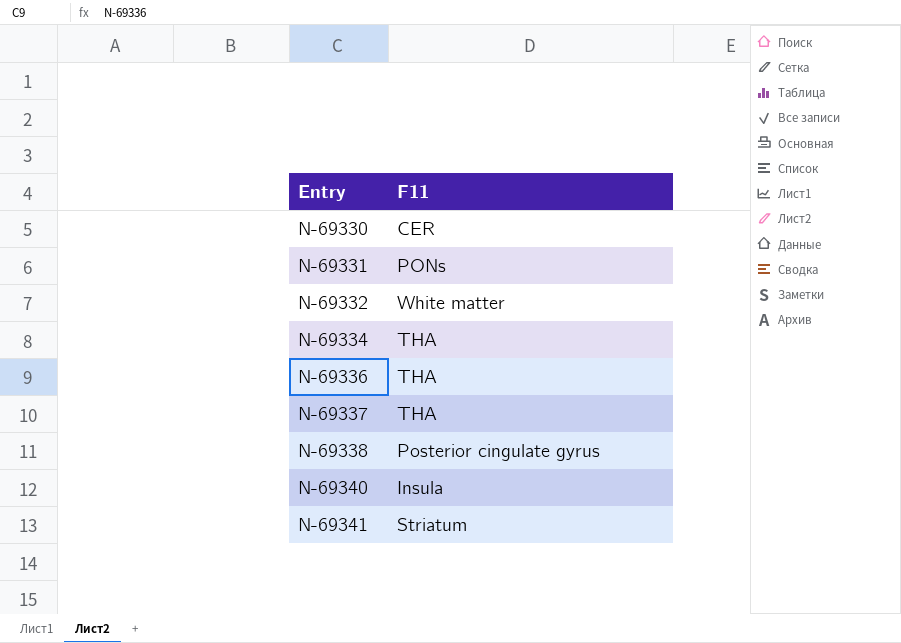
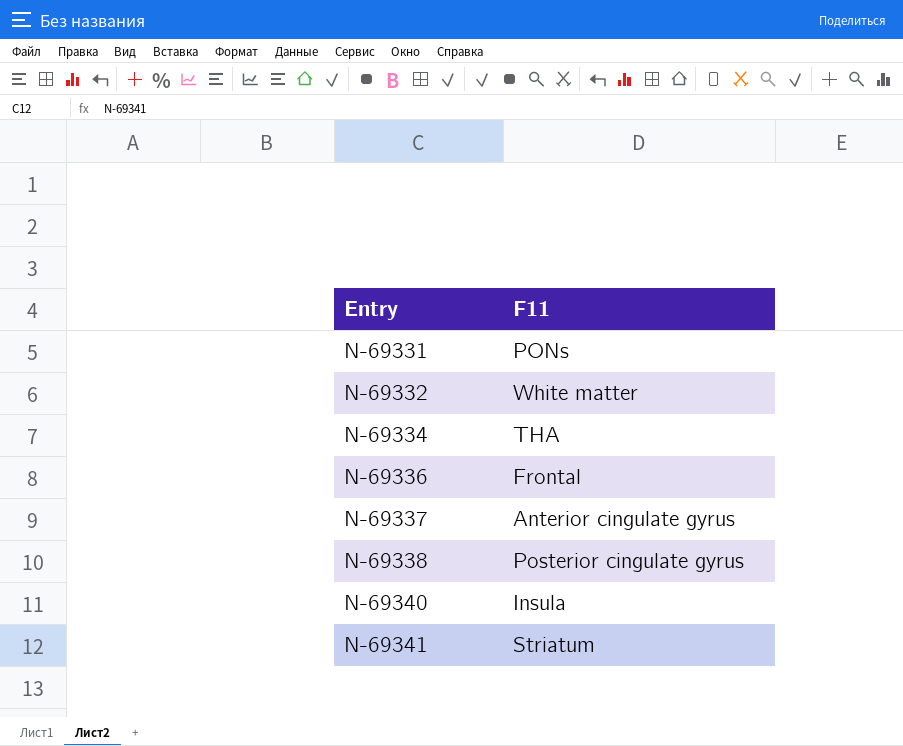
row N-69330: CER -> none
N-69336 | F11: THA -> Frontal
N-69337 | F11: THA -> Anterior cingulate gyrus

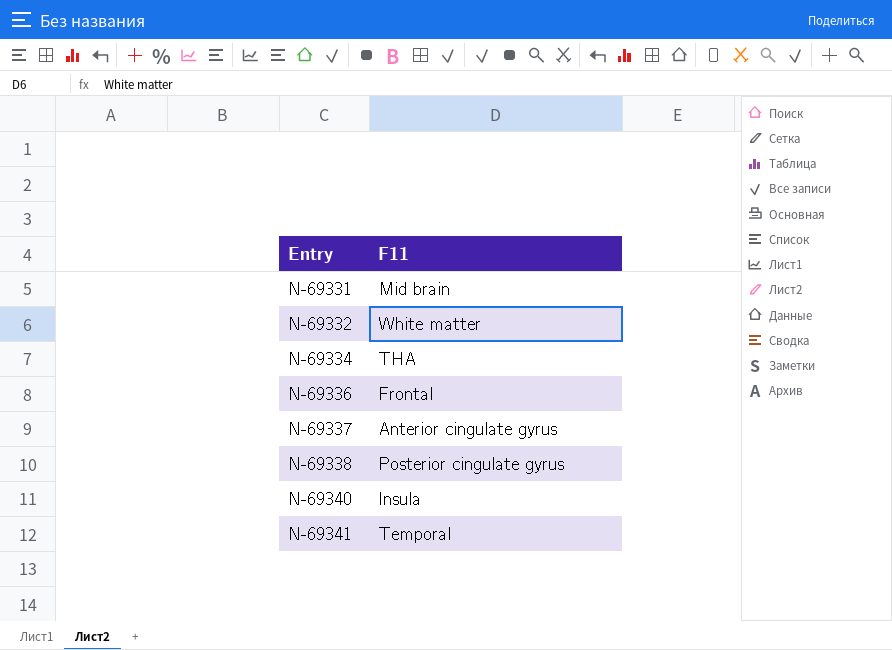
N-69331 | F11: PONs -> Mid brain
N-69341 | F11: Striatum -> Temporal

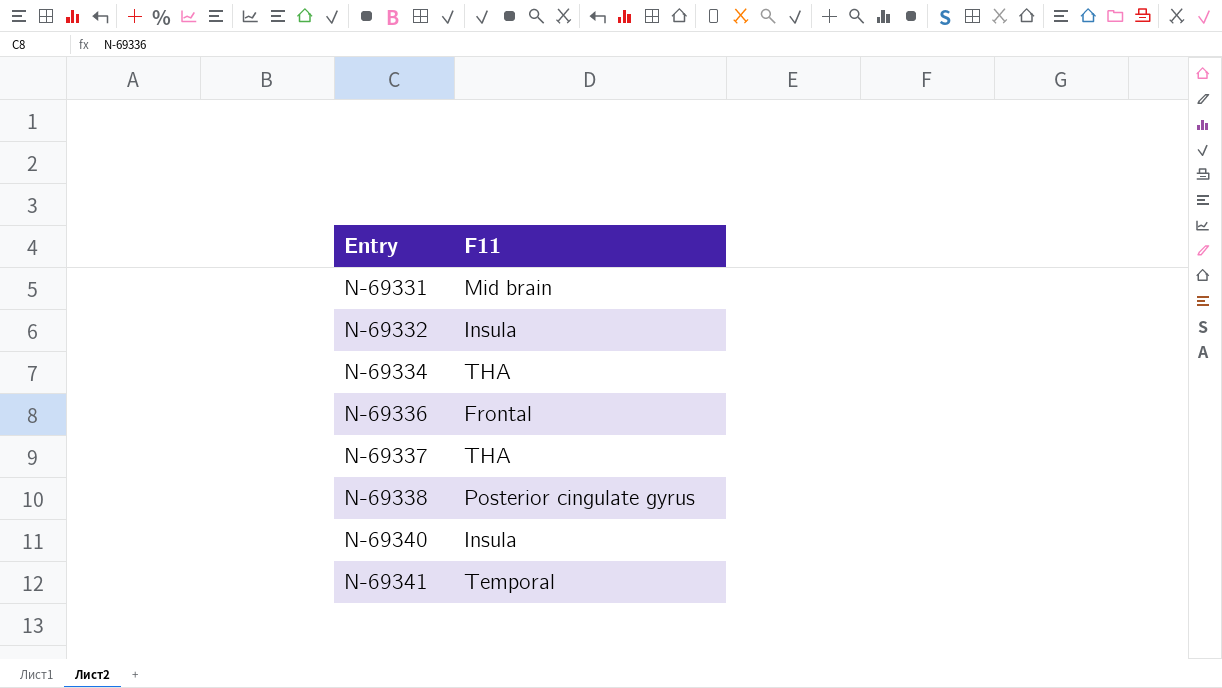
N-69332 | F11: White matter -> Insula
N-69337 | F11: Anterior cingulate gyrus -> THA

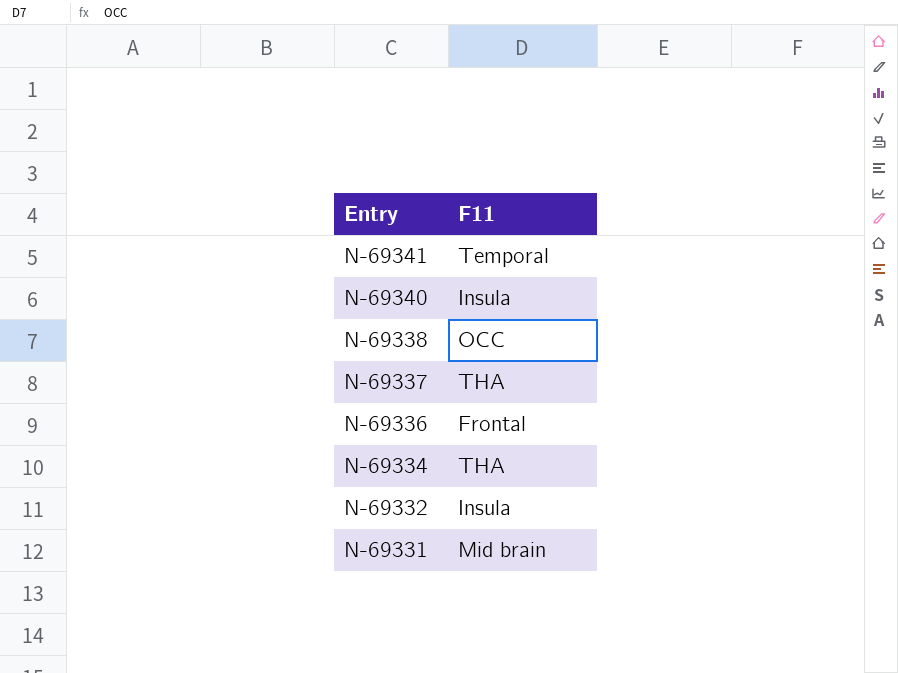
row order: Entry ascending -> Entry descending
N-69338 | F11: Posterior cingulate gyrus -> OCC

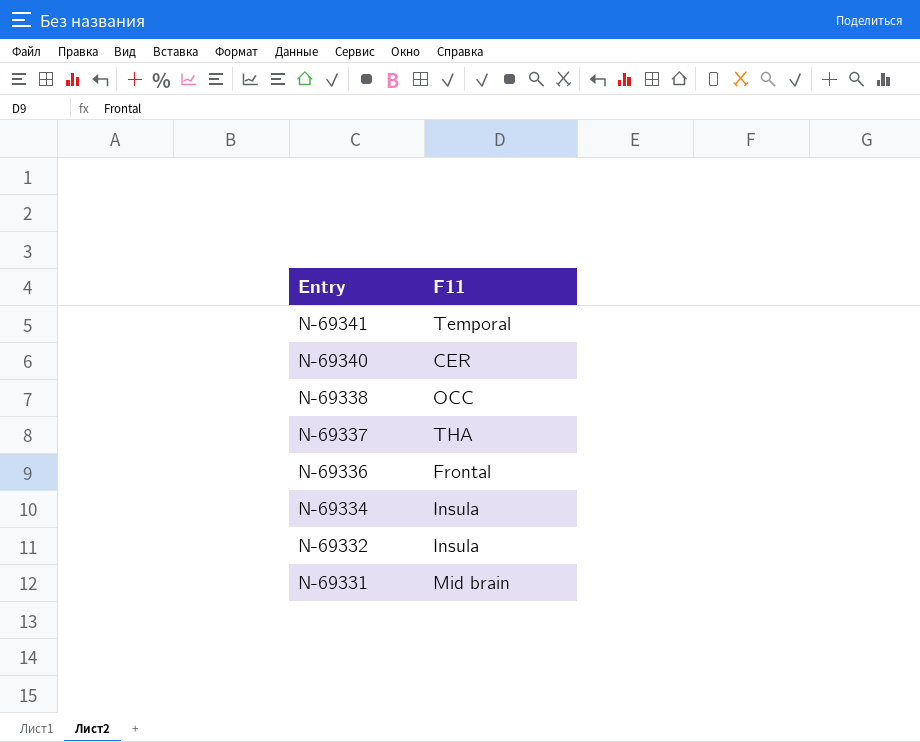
N-69340 | F11: Insula -> CER
N-69334 | F11: THA -> Insula

